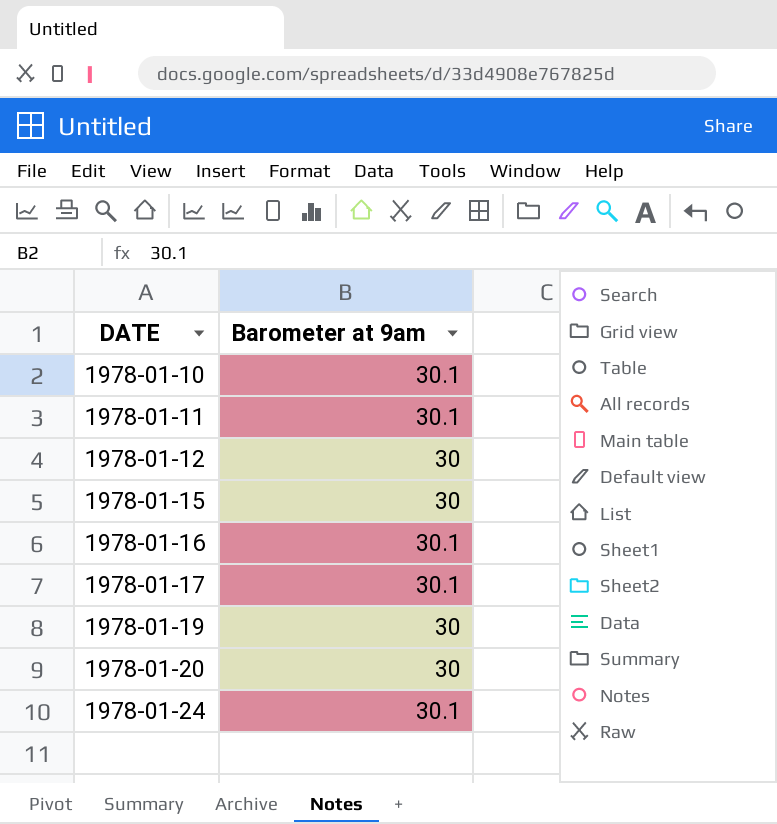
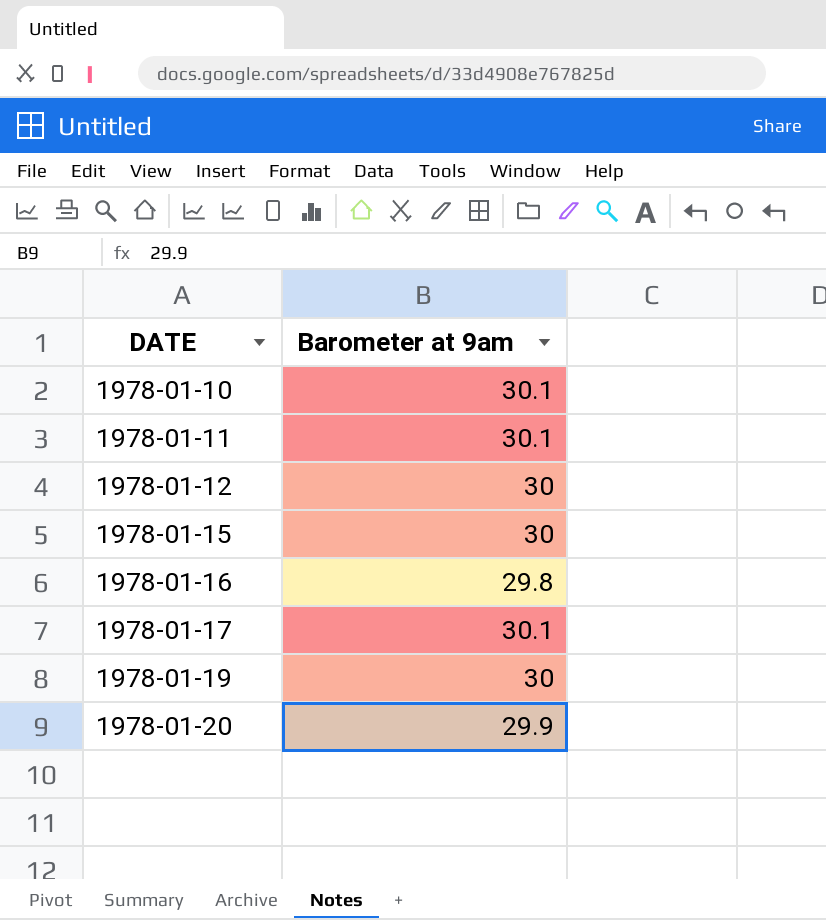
row 1978-01-24: 30.1 -> none
1978-01-16 | Barometer at 9am: 30.1 -> 29.8
1978-01-20 | Barometer at 9am: 30 -> 29.9

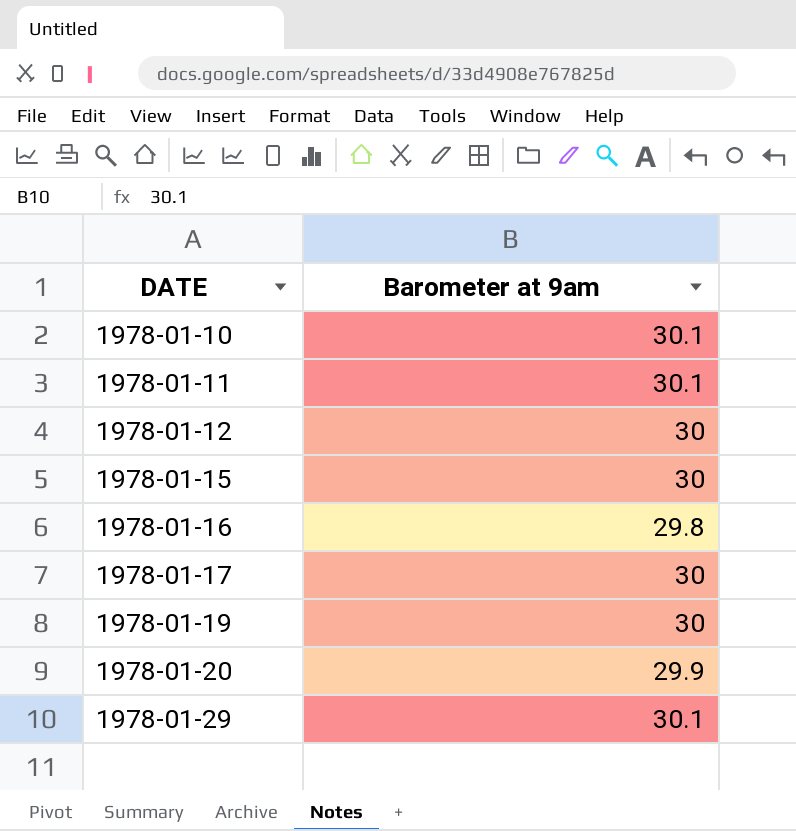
1978-01-17 | Barometer at 9am: 30.1 -> 30
row 1978-01-29: none -> 30.1

